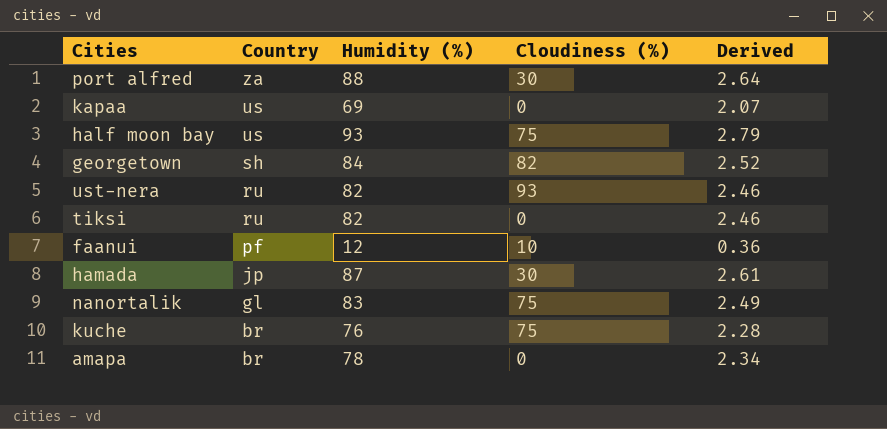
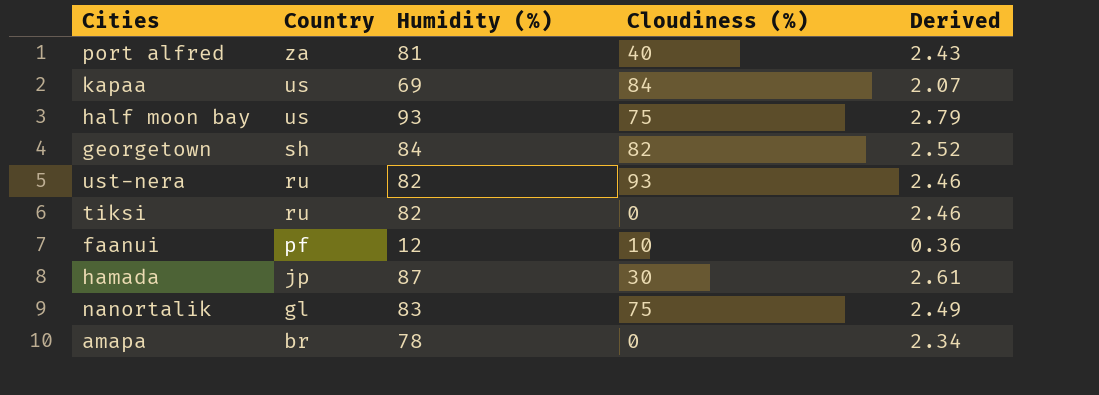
row kuche: br | 76 | 75 | 2.28 -> none
port alfred | Humidity (%): 88 -> 81
port alfred | Cloudiness (%): 30 -> 40
port alfred | Derived: 2.64 -> 2.43
kapaa | Cloudiness (%): 0 -> 84

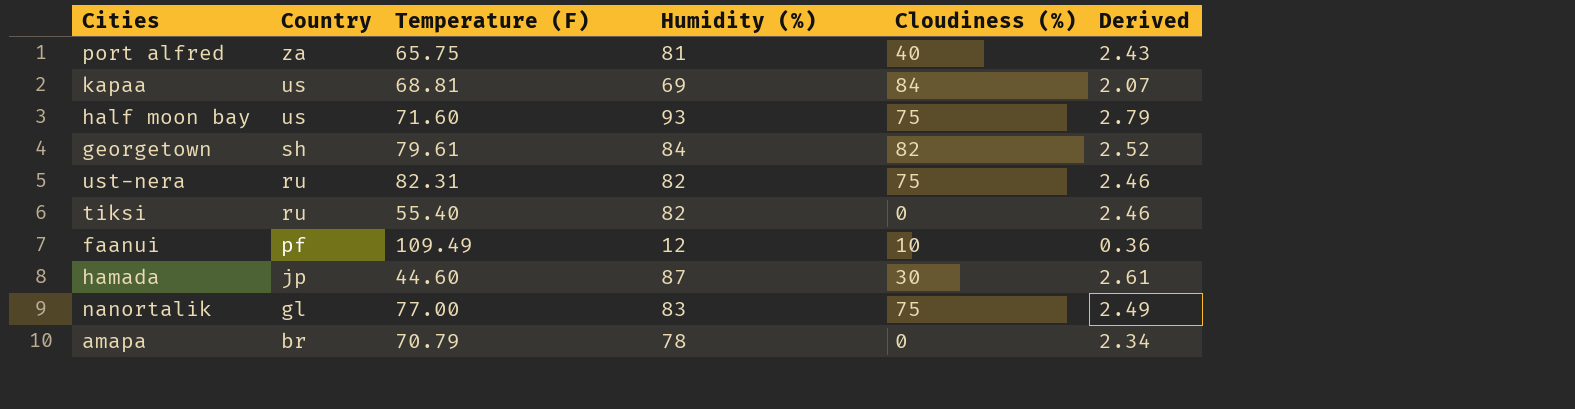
column Temperature (F) | position: none -> 3
ust-nera | Cloudiness (%): 93 -> 75

